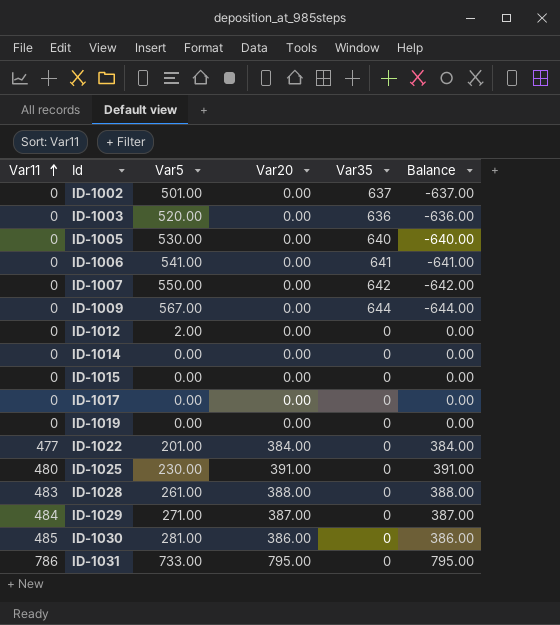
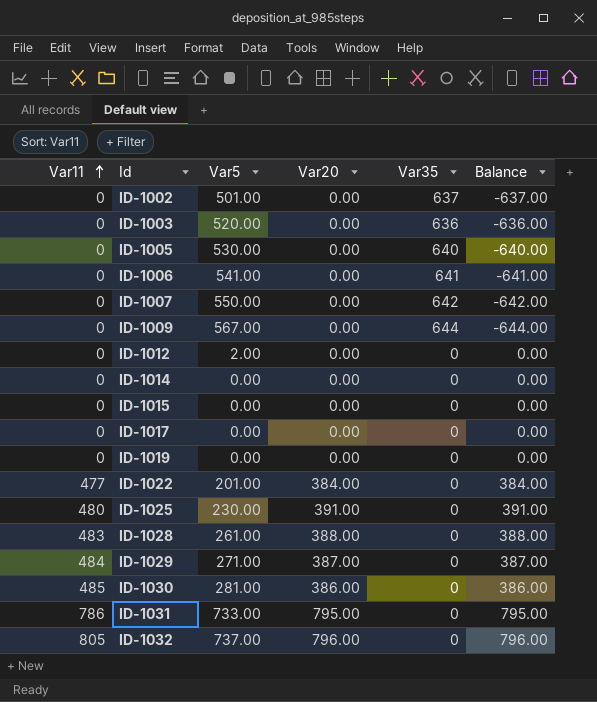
row ID-1032: none -> 805 | 737.00 | 796.00 | 0 | 796.00

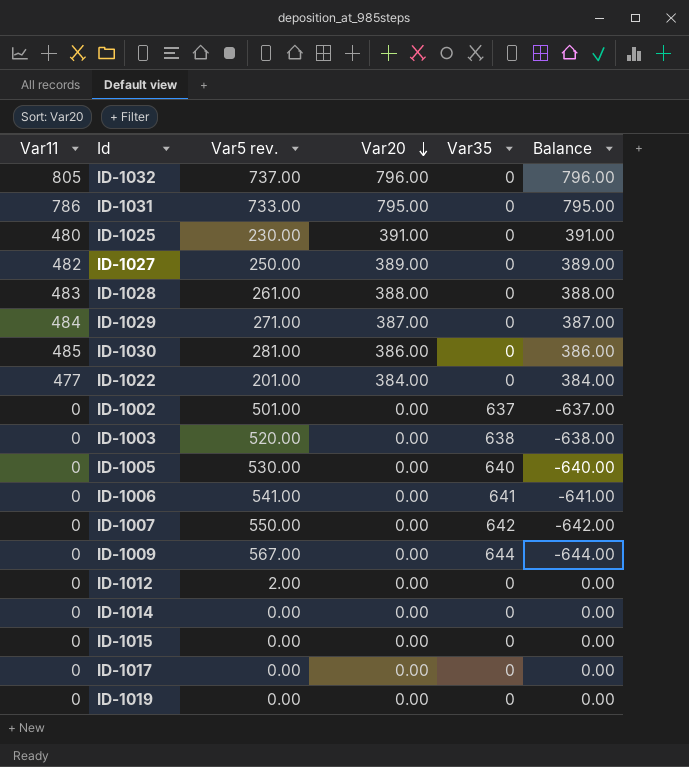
row order: Var11 ascending -> Var20 descending
column name: Var5 -> Var5 rev.
row ID-1027: none -> 482 | 250.00 | 389.00 | 0 | 389.00
ID-1003 | Var35: 636 -> 638
ID-1003 | Balance: -636.00 -> -638.00

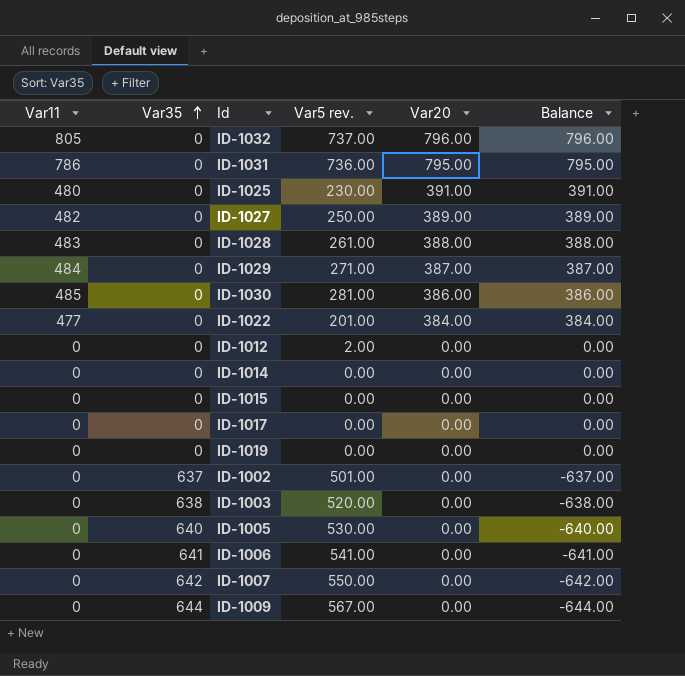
row order: Var20 descending -> Var35 ascending
column Var35 | position: 5 -> 2
ID-1031 | Var5 rev.: 733.00 -> 736.00

